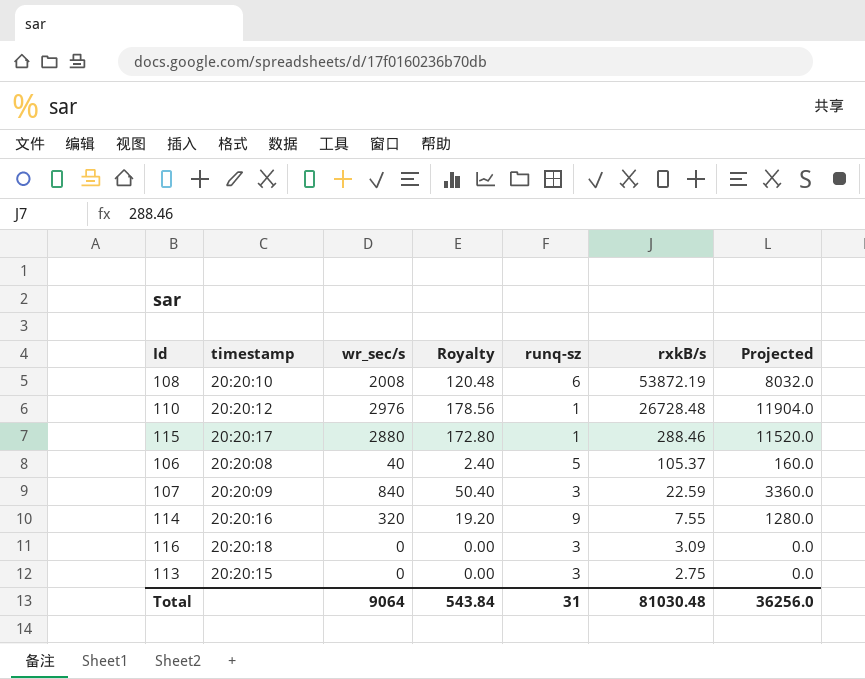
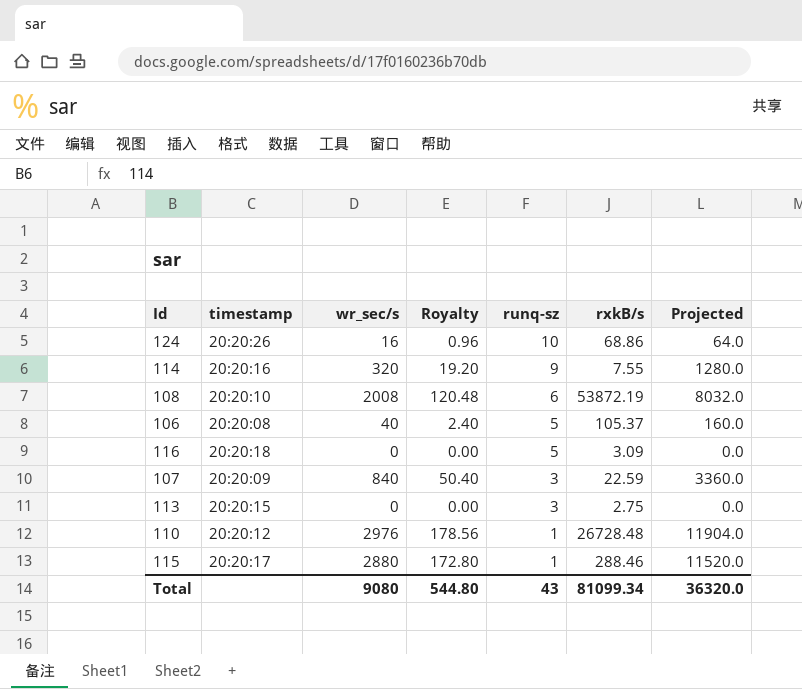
row order: rxkB/s descending -> runq-sz descending
row 124: none -> 20:20:26 | 16 | 0.96 | 10 | 68.86 | 64.0
116 | runq-sz: 3 -> 5
Total | wr_sec/s: 9064 -> 9080
Total | Royalty: 543.84 -> 544.80
Total | runq-sz: 31 -> 43
Total | rxkB/s: 81030.48 -> 81099.34
Total | Projected: 36256.0 -> 36320.0

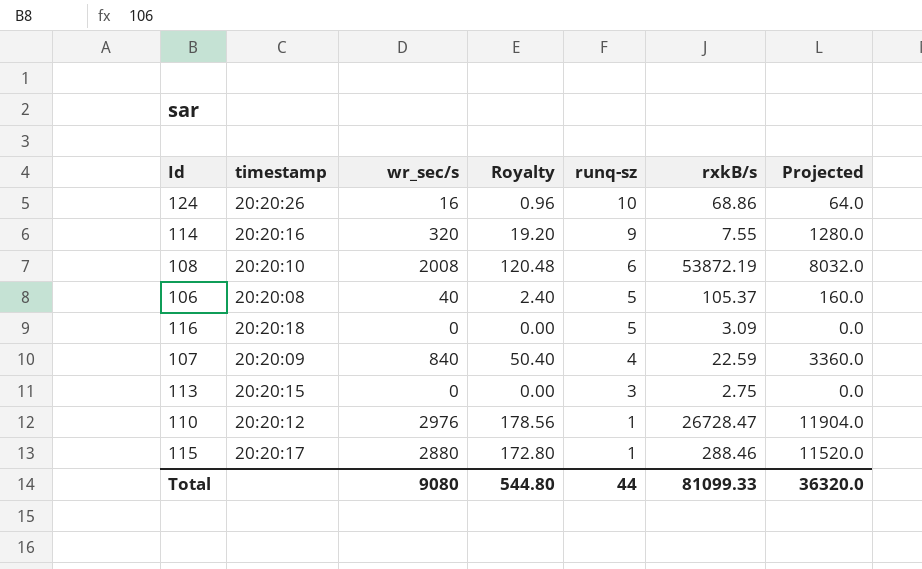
107 | runq-sz: 3 -> 4
110 | rxkB/s: 26728.48 -> 26728.47
Total | runq-sz: 43 -> 44
Total | rxkB/s: 81099.34 -> 81099.33

